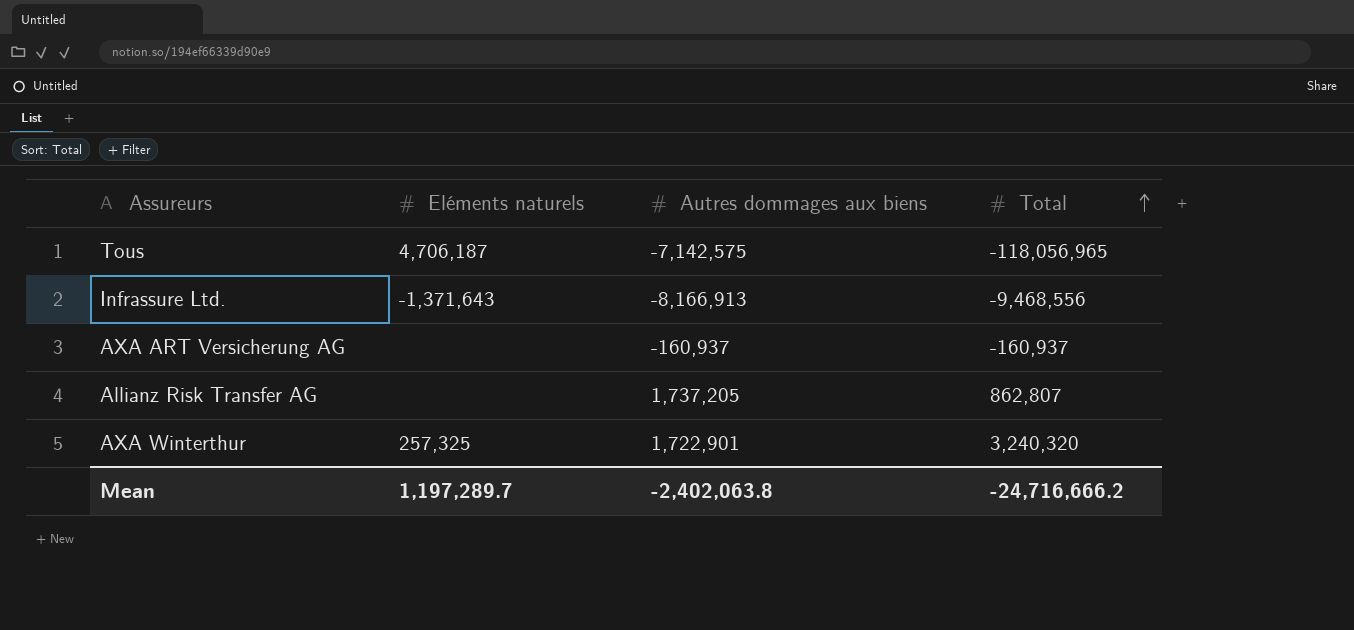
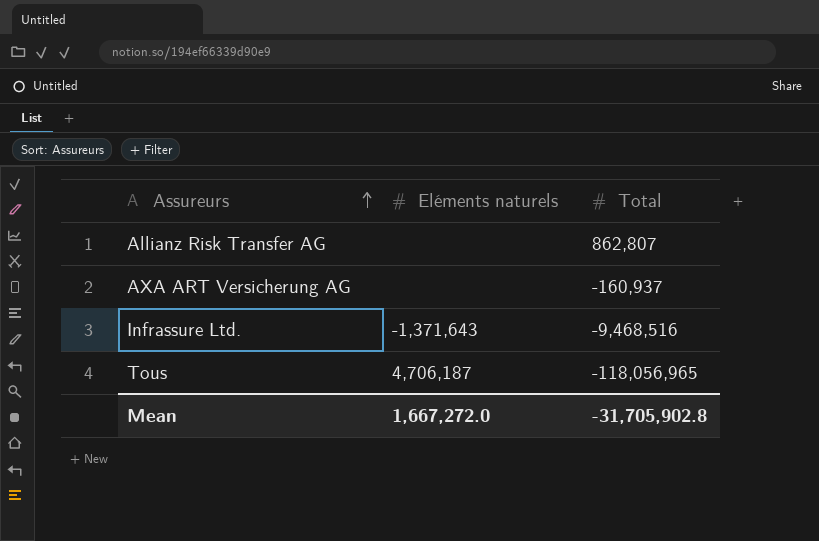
row order: Total ascending -> Assureurs ascending
column Autres dommages aux biens | position: 3 -> none
row AXA Winterthur: 257,325 | 1,722,901 | 3,240,320 -> none
Infrassure Ltd. | Total: -9,468,556 -> -9,468,516
Mean | Eléments naturels: 1,197,289.7 -> 1,667,272.0
Mean | Total: -24,716,666.2 -> -31,705,902.8

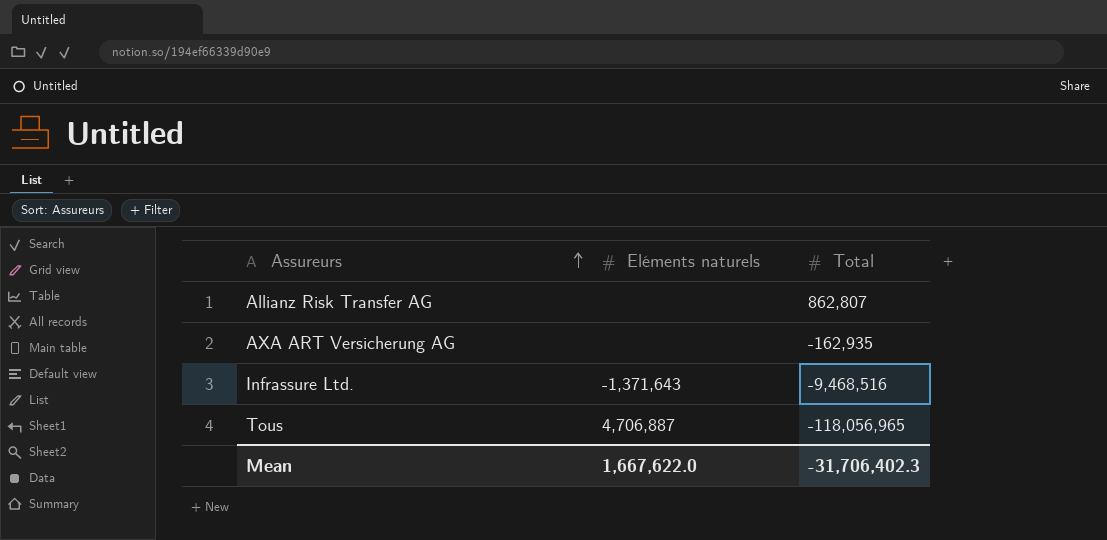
AXA ART Versicherung AG | Total: -160,937 -> -162,935
Tous | Eléments naturels: 4,706,187 -> 4,706,887
Mean | Eléments naturels: 1,667,272.0 -> 1,667,622.0
Mean | Total: -31,705,902.8 -> -31,706,402.3

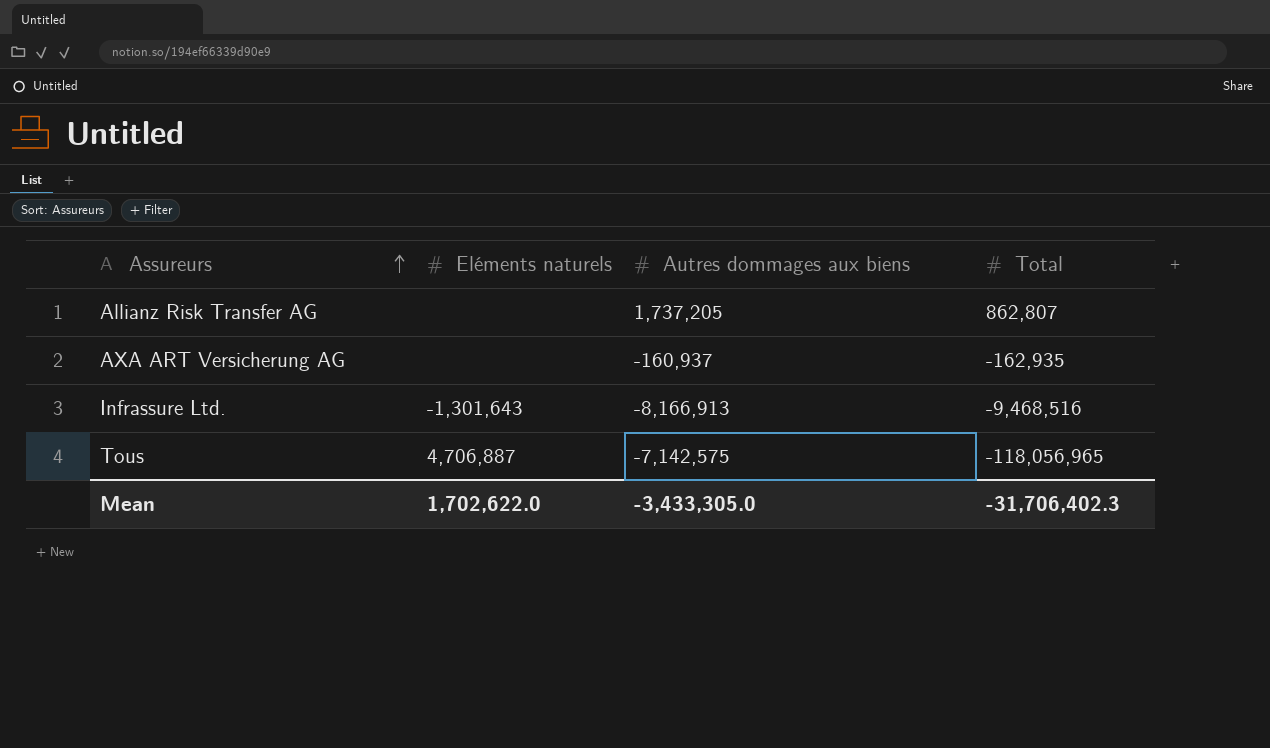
column Autres dommages aux biens | position: none -> 3
Infrassure Ltd. | Eléments naturels: -1,371,643 -> -1,301,643
Mean | Eléments naturels: 1,667,622.0 -> 1,702,622.0

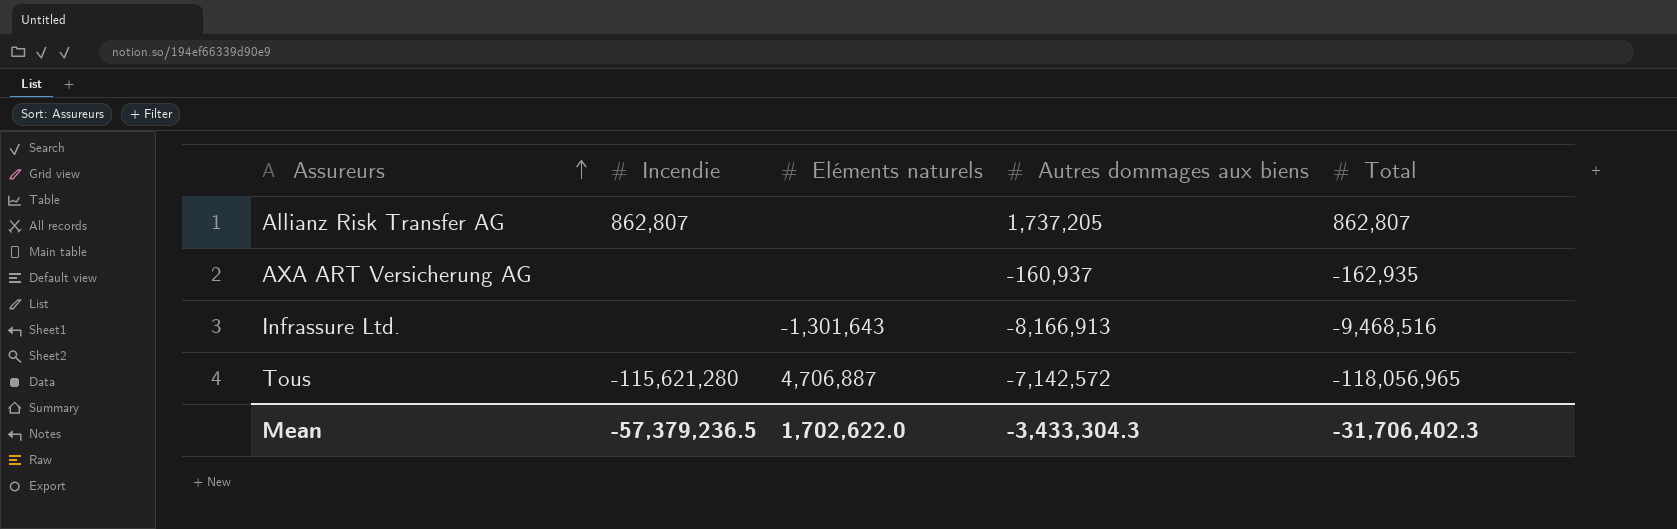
column Incendie | position: none -> 2
Tous | Autres dommages aux biens: -7,142,575 -> -7,142,572
Mean | Autres dommages aux biens: -3,433,305.0 -> -3,433,304.3

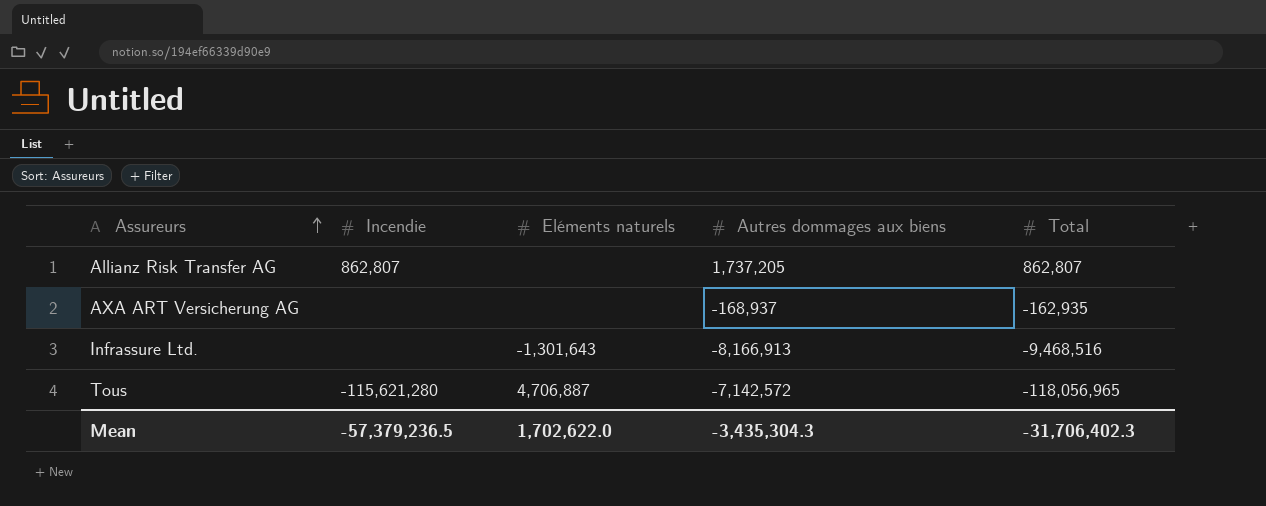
AXA ART Versicherung AG | Autres dommages aux biens: -160,937 -> -168,937
Mean | Autres dommages aux biens: -3,433,304.3 -> -3,435,304.3

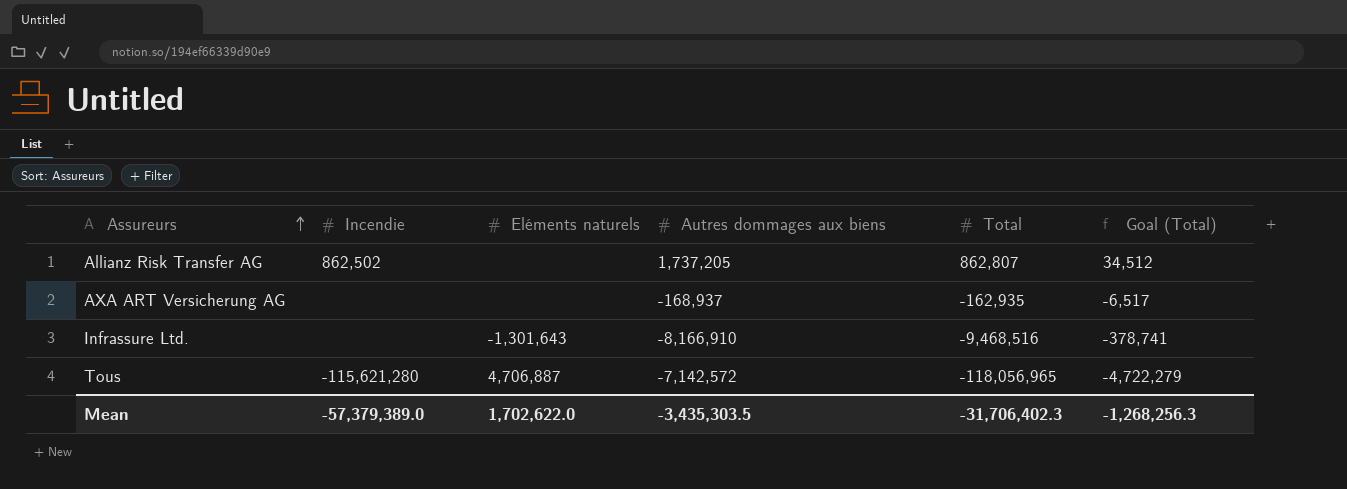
column Goal (Total) | formula: none -> [Total] * 0.04
Allianz Risk Transfer AG | Incendie: 862,807 -> 862,502
Infrassure Ltd. | Autres dommages aux biens: -8,166,913 -> -8,166,910
Mean | Incendie: -57,379,236.5 -> -57,379,389.0
Mean | Autres dommages aux biens: -3,435,304.3 -> -3,435,303.5

